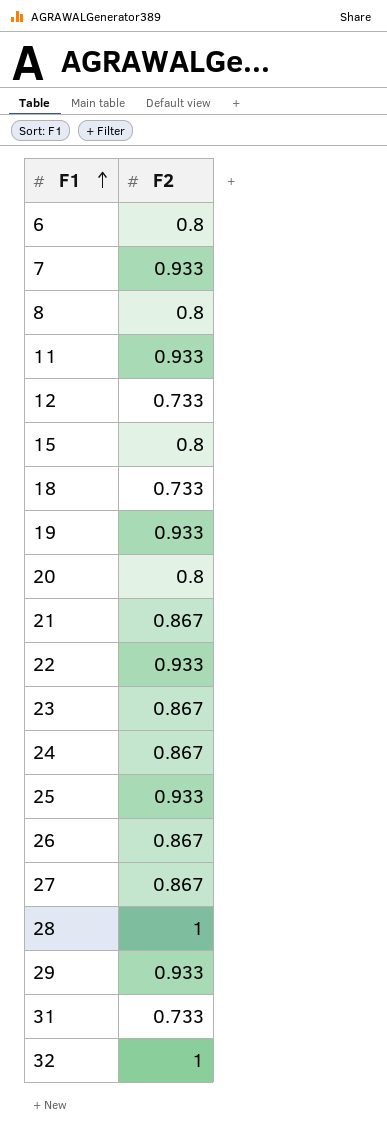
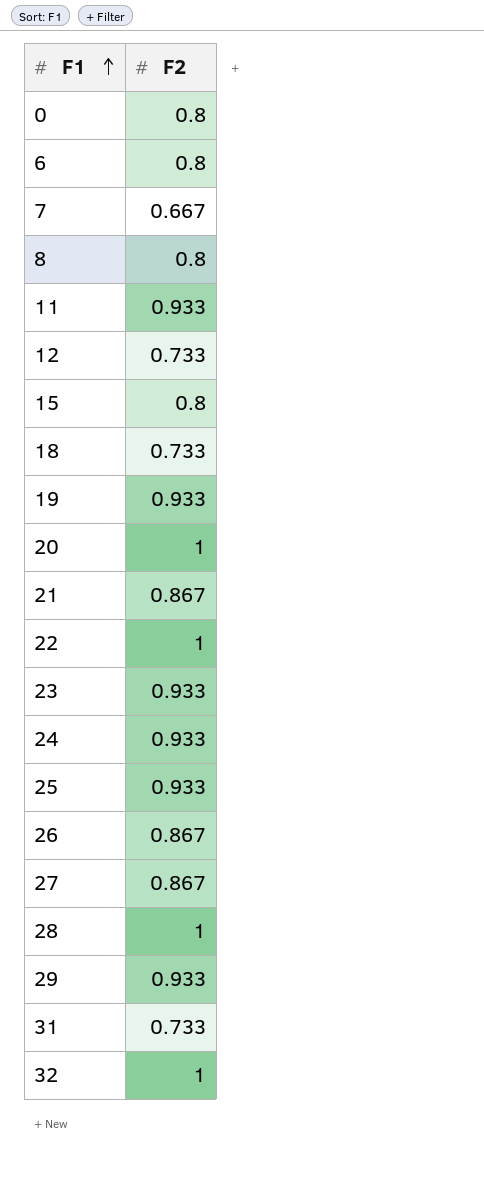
row 0: none -> 0.8
7 | F2: 0.933 -> 0.667
20 | F2: 0.8 -> 1
22 | F2: 0.933 -> 1
23 | F2: 0.867 -> 0.933
24 | F2: 0.867 -> 0.933

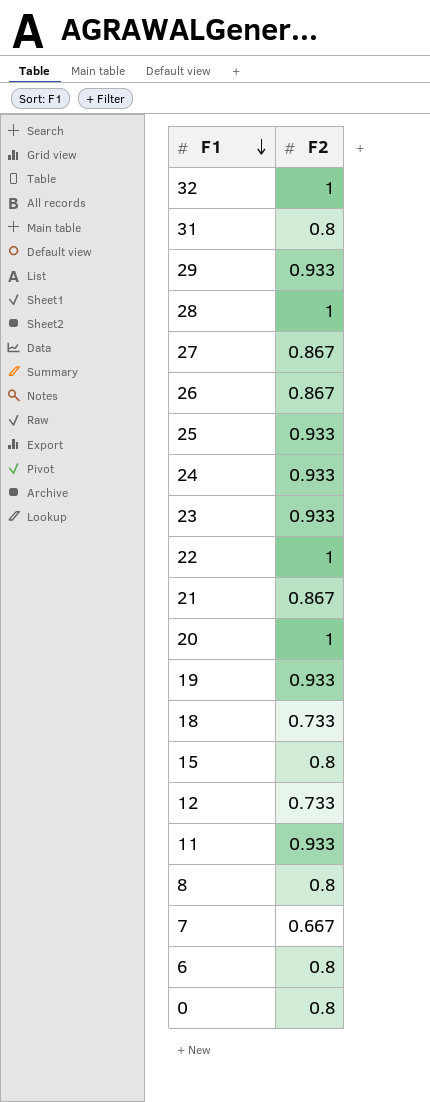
row order: F1 ascending -> F1 descending
31 | F2: 0.733 -> 0.8

